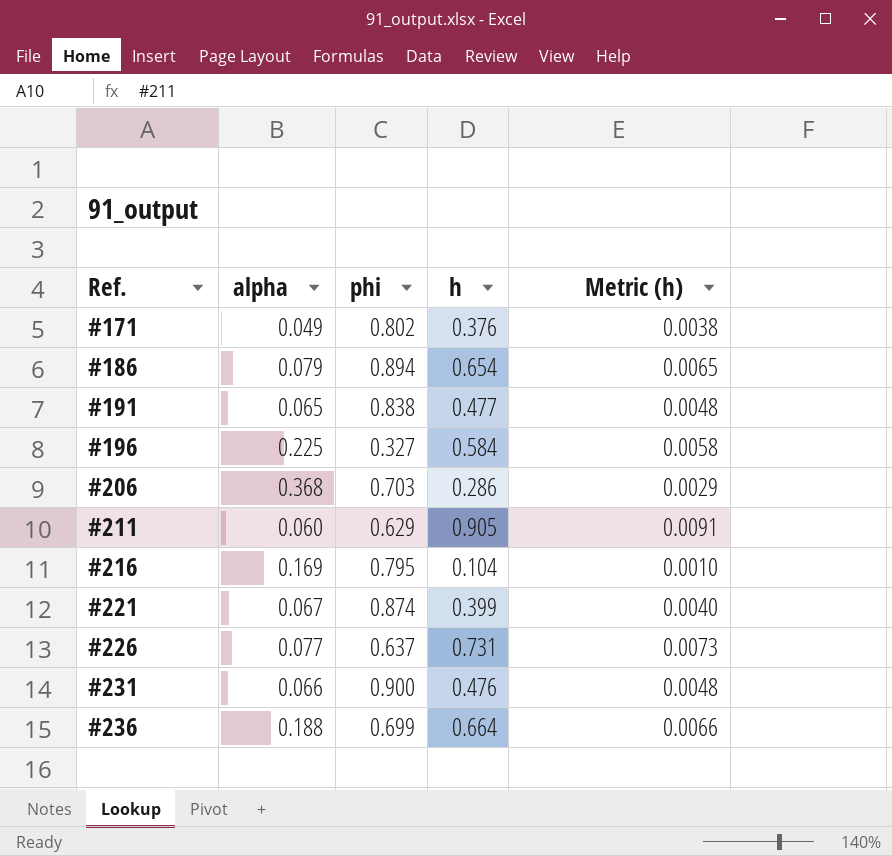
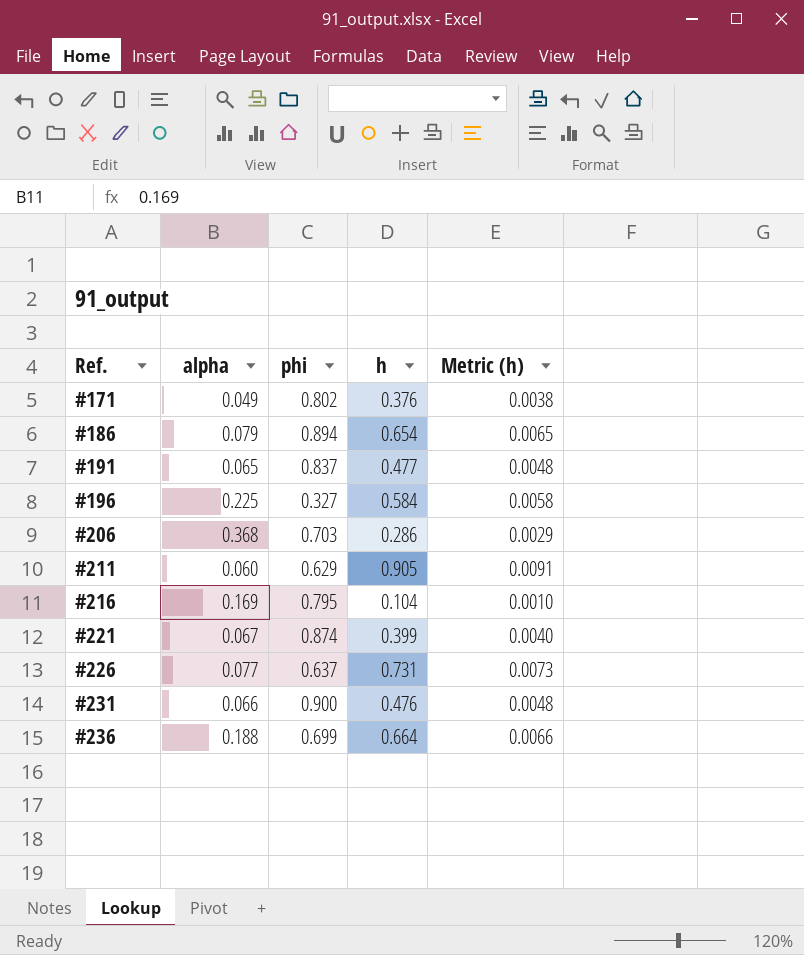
#191 | phi: 0.838 -> 0.837

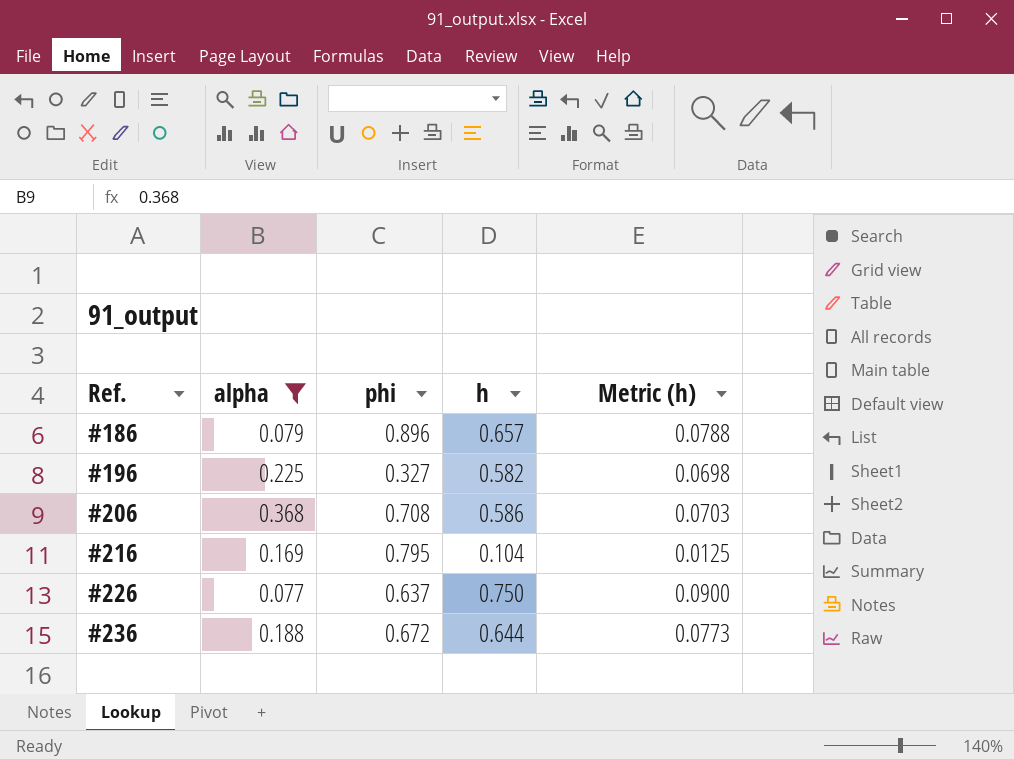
filter: none -> alpha >= 0.077
column Metric (h) | formula: [h] * 0.01 -> [h] * 0.12
#186 | phi: 0.894 -> 0.896
#186 | h: 0.654 -> 0.657
#196 | h: 0.584 -> 0.582
#206 | phi: 0.703 -> 0.708
#206 | h: 0.286 -> 0.586
#226 | h: 0.731 -> 0.750
#236 | phi: 0.699 -> 0.672
#236 | h: 0.664 -> 0.644

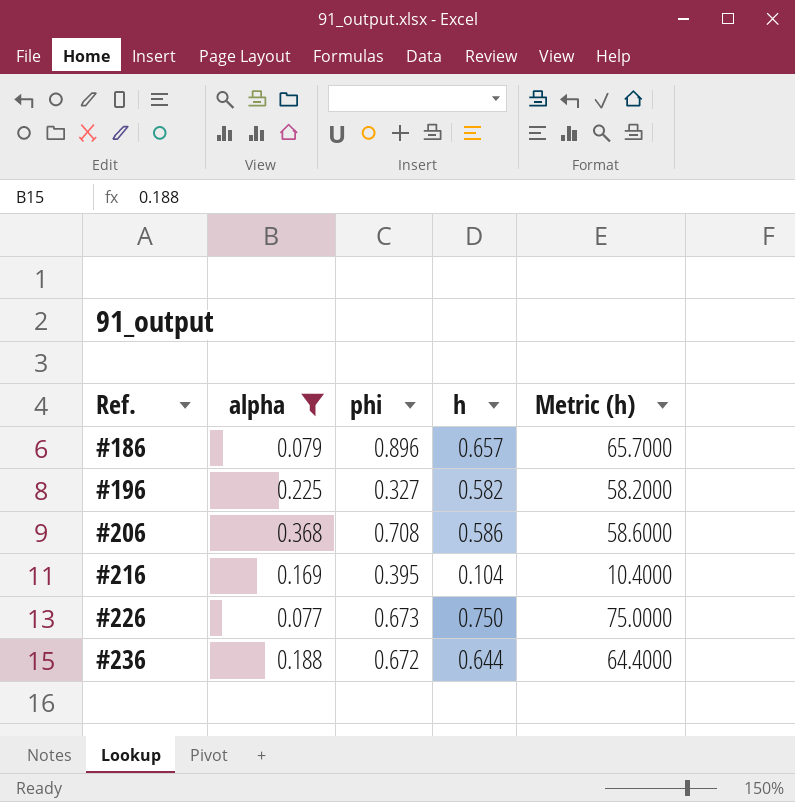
column Metric (h) | formula: [h] * 0.12 -> [h] * 100
#216 | phi: 0.795 -> 0.395
#226 | phi: 0.637 -> 0.673

